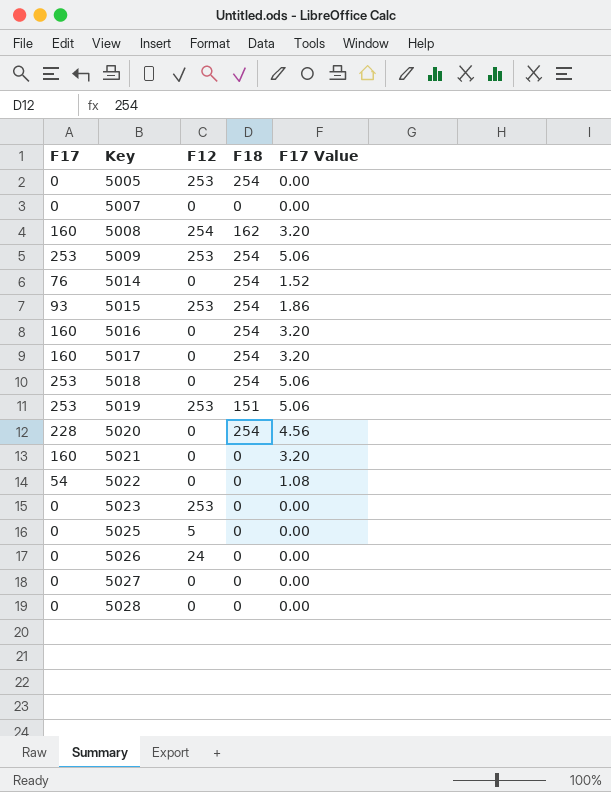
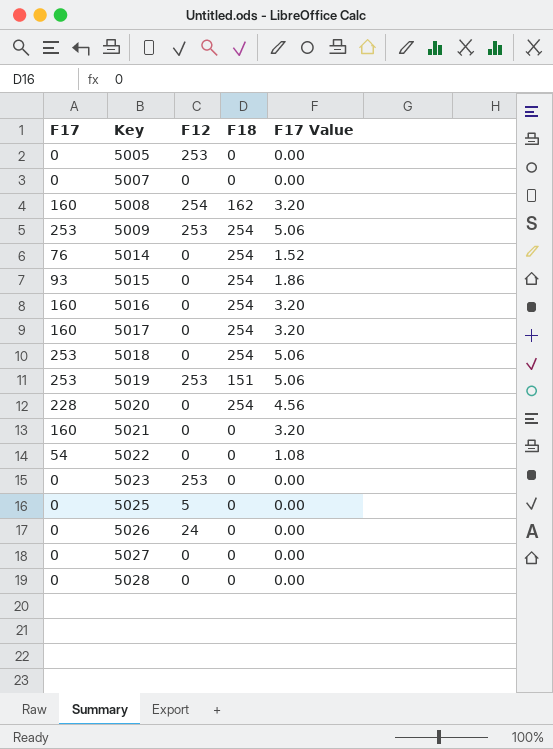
5005 | F18: 254 -> 0
5015 | F12: 253 -> 0

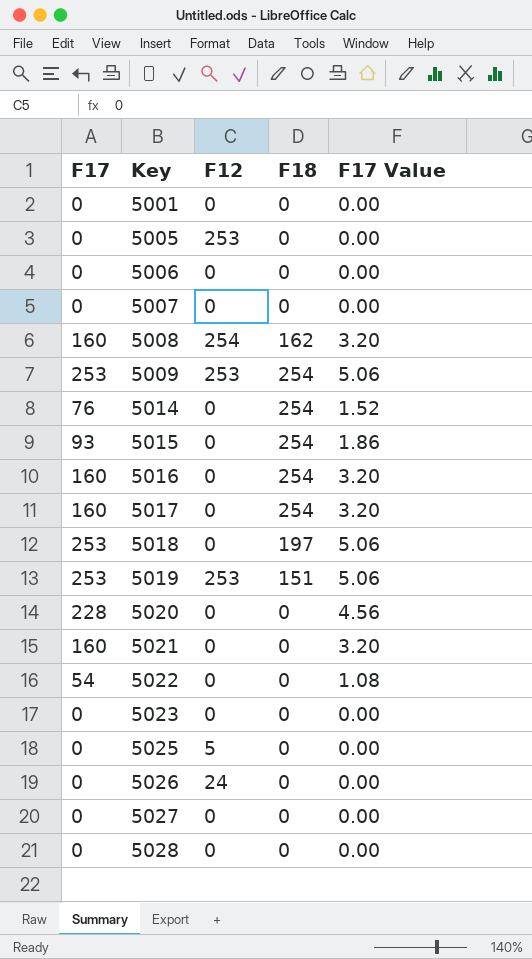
row 5001: none -> 0 | 0 | 0 | 0.00
row 5006: none -> 0 | 0 | 0 | 0.00
5018 | F18: 254 -> 197
5020 | F18: 254 -> 0
5023 | F12: 253 -> 0

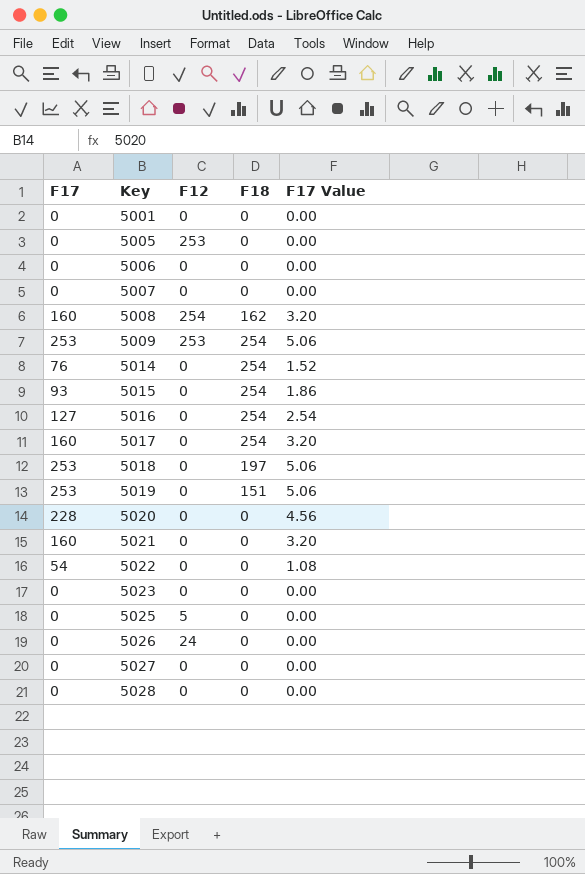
5016 | F17: 160 -> 127
5016 | F17 Value: 3.20 -> 2.54
5019 | F12: 253 -> 0

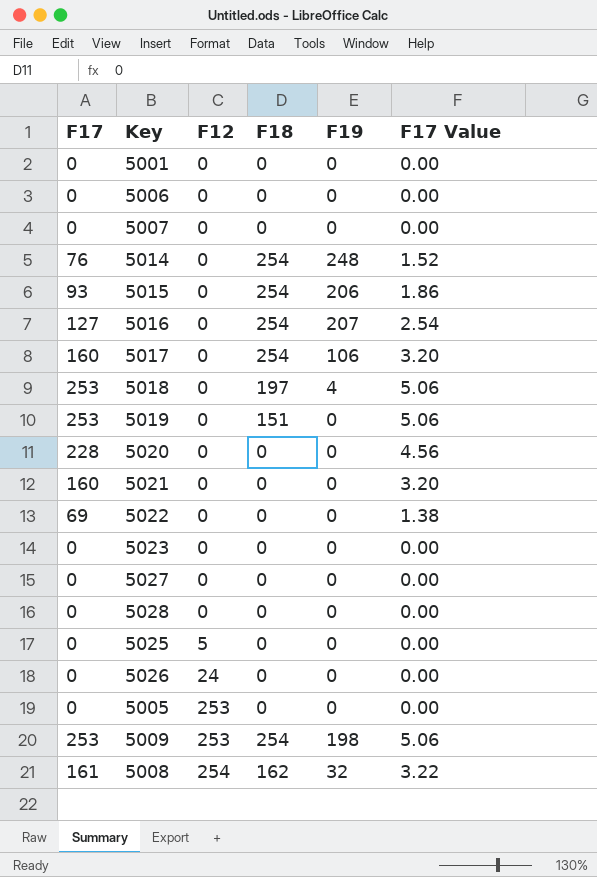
row order: Key ascending -> F12 ascending
column F19 | position: none -> 5
5022 | F17: 54 -> 69
5022 | F17 Value: 1.08 -> 1.38
5008 | F17: 160 -> 161
5008 | F17 Value: 3.20 -> 3.22

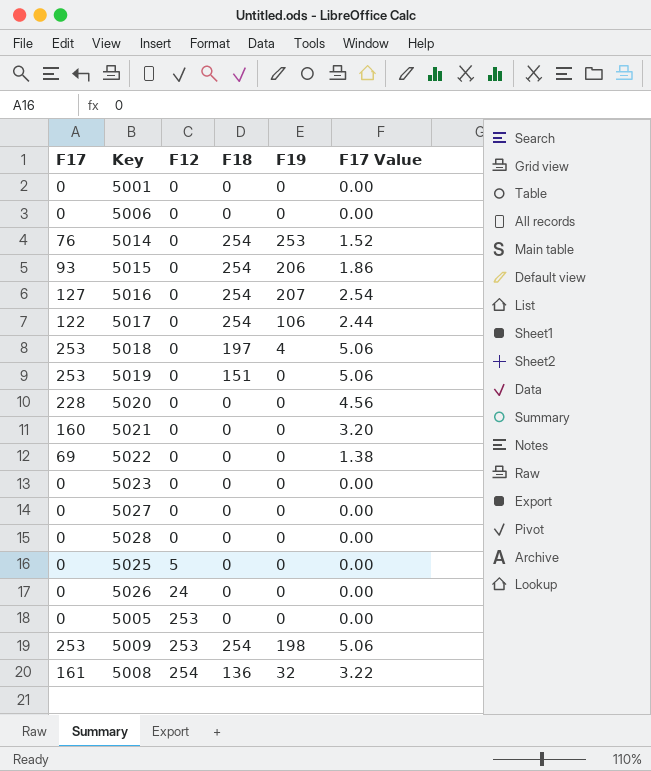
row 5007: 0 | 0 | 0 | 0 | 0.00 -> none
5014 | F19: 248 -> 253
5017 | F17: 160 -> 122
5017 | F17 Value: 3.20 -> 2.44
5008 | F18: 162 -> 136

